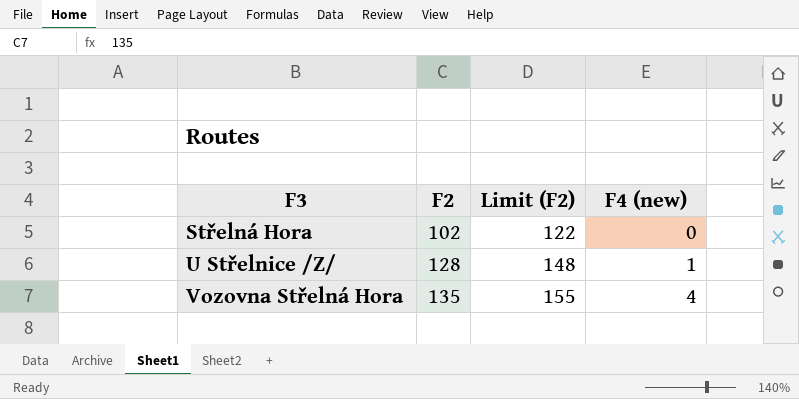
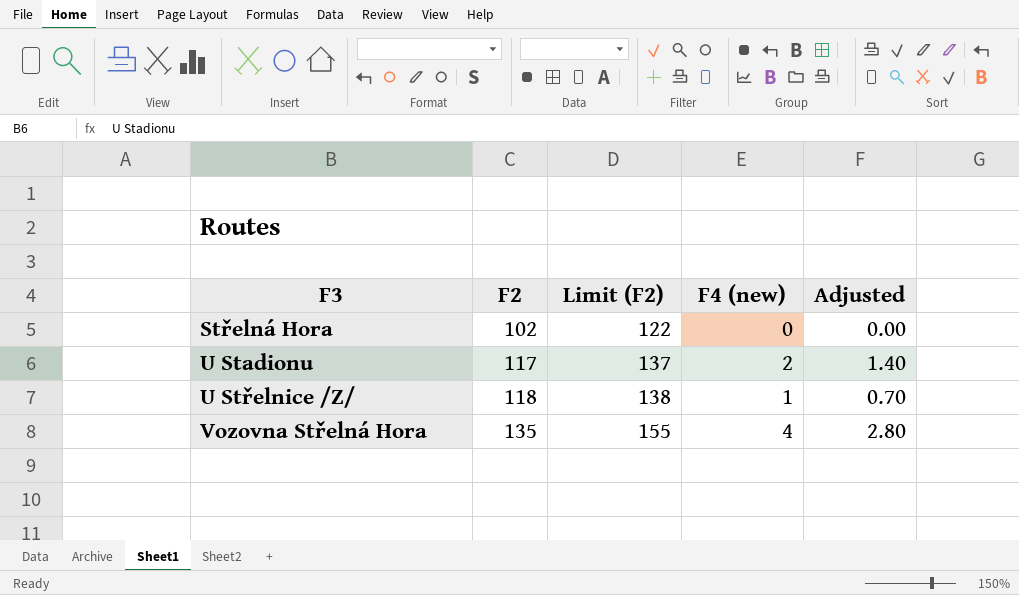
column Adjusted | formula: none -> [F4 (new)] * 0.7
row U Stadionu: none -> 117 | 137 | 2 | 1.40
U Střelnice /Z/ | F2: 128 -> 118
U Střelnice /Z/ | Limit (F2): 148 -> 138

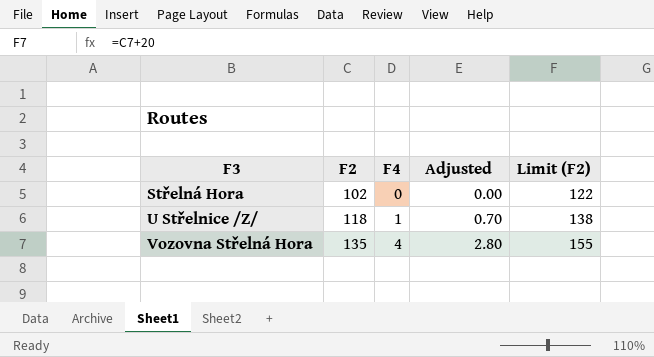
column name: F4 (new) -> F4
column Limit (F2) | position: 3 -> 5
row U Stadionu: 117 | 137 | 2 | 1.40 -> none

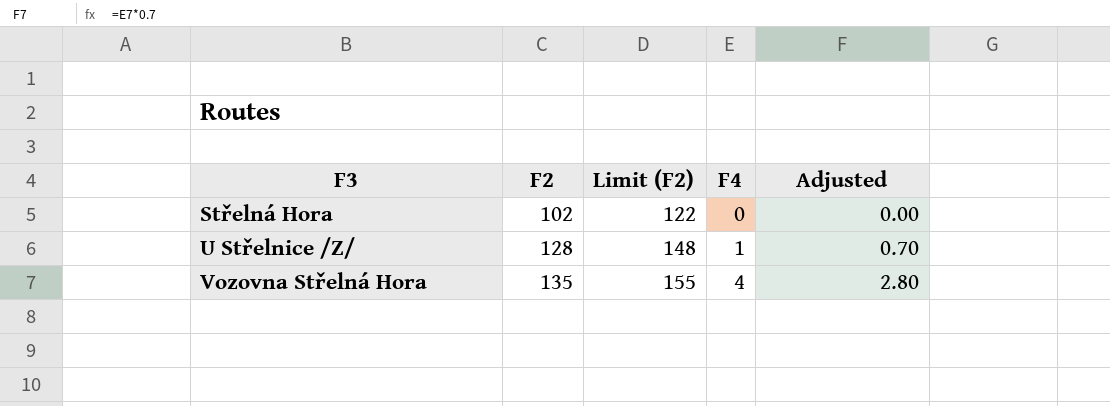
column Limit (F2) | position: 5 -> 3
U Střelnice /Z/ | F2: 118 -> 128
U Střelnice /Z/ | Limit (F2): 138 -> 148

